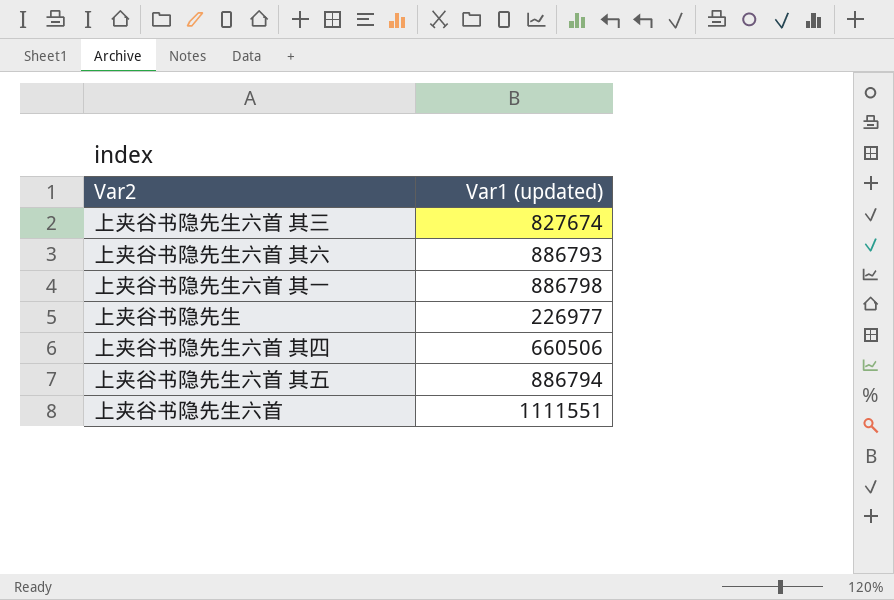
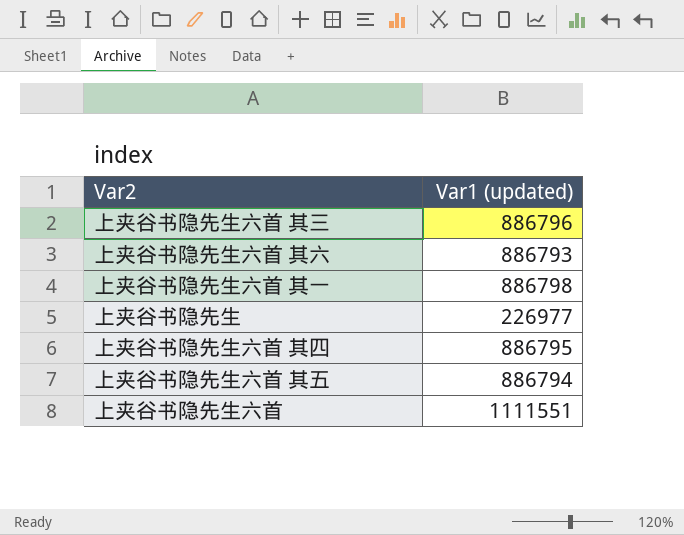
上夹谷书隐先生六首 其三 | Var1 (updated): 827674 -> 886796
上夹谷书隐先生六首 其四 | Var1 (updated): 660506 -> 886795

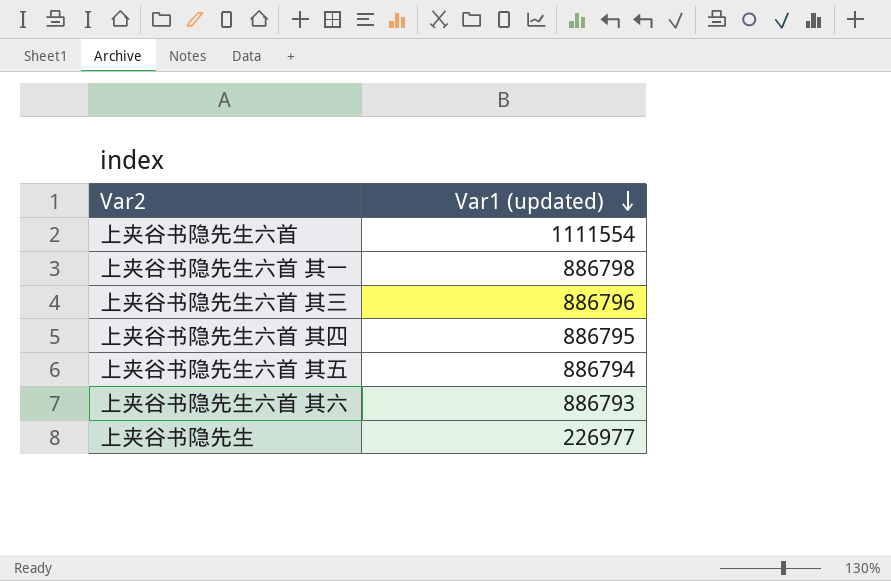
row order: none -> Var1 (updated) descending
上夹谷书隐先生六首 | Var1 (updated): 1111551 -> 1111554

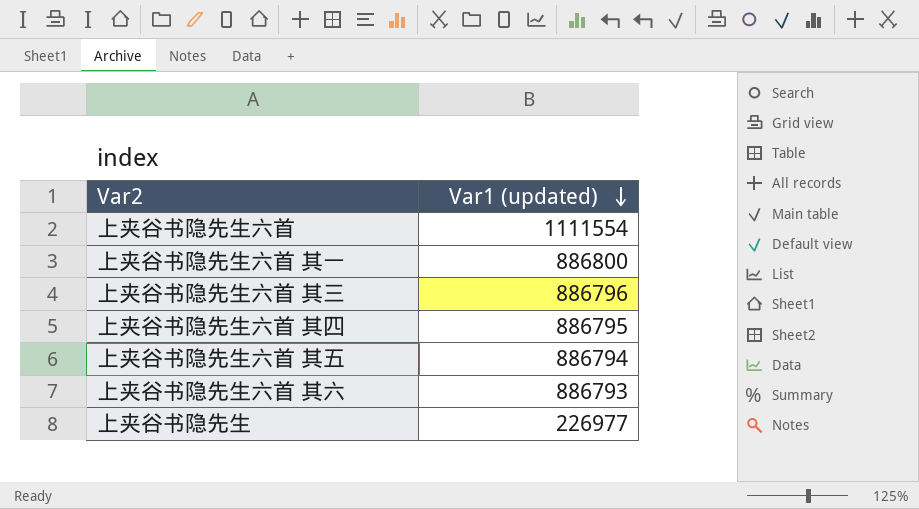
上夹谷书隐先生六首 其一 | Var1 (updated): 886798 -> 886800

